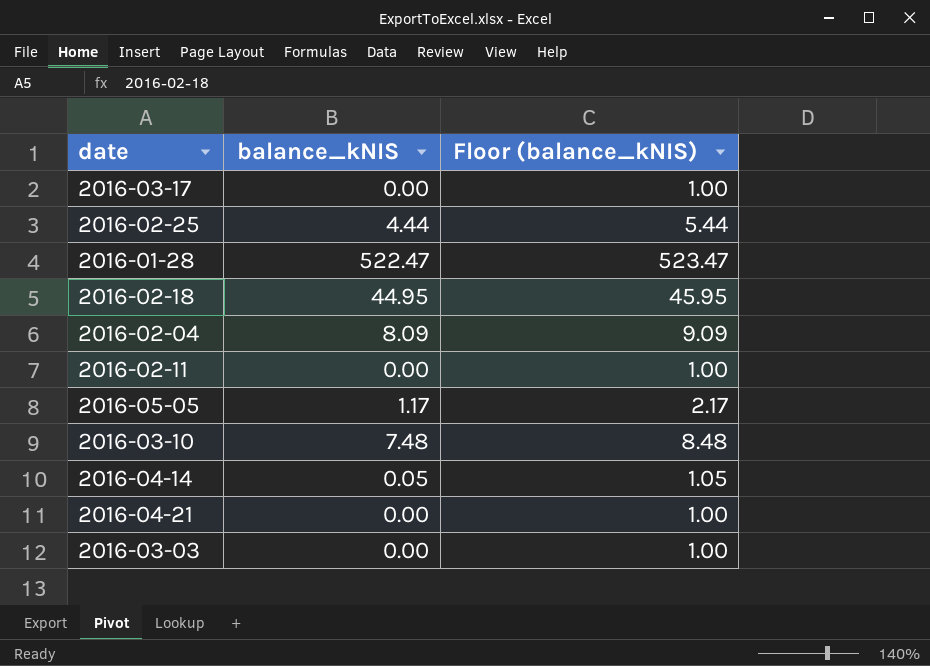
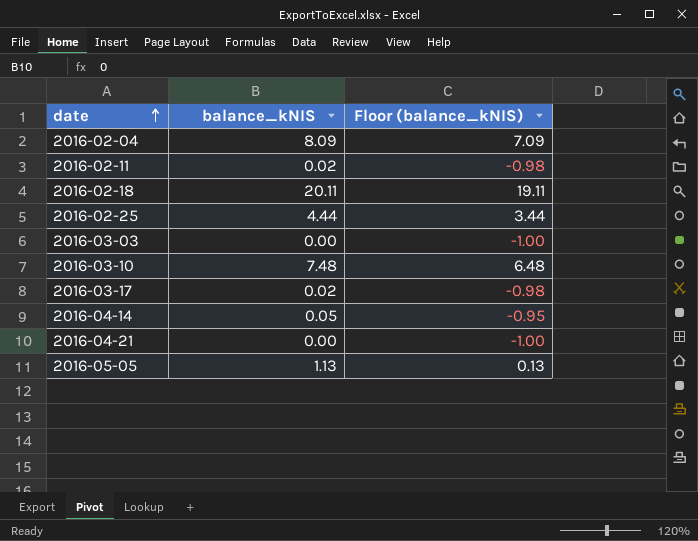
row order: none -> date ascending
column Floor (balance_kNIS) | formula: [balance_kNIS] + 1 -> [balance_kNIS] - 1
row 2016-01-28: 522.47 | 523.47 -> none
2016-02-11 | balance_kNIS: 0.00 -> 0.02
2016-02-18 | balance_kNIS: 44.95 -> 20.11
2016-03-17 | balance_kNIS: 0.00 -> 0.02
2016-05-05 | balance_kNIS: 1.17 -> 1.13

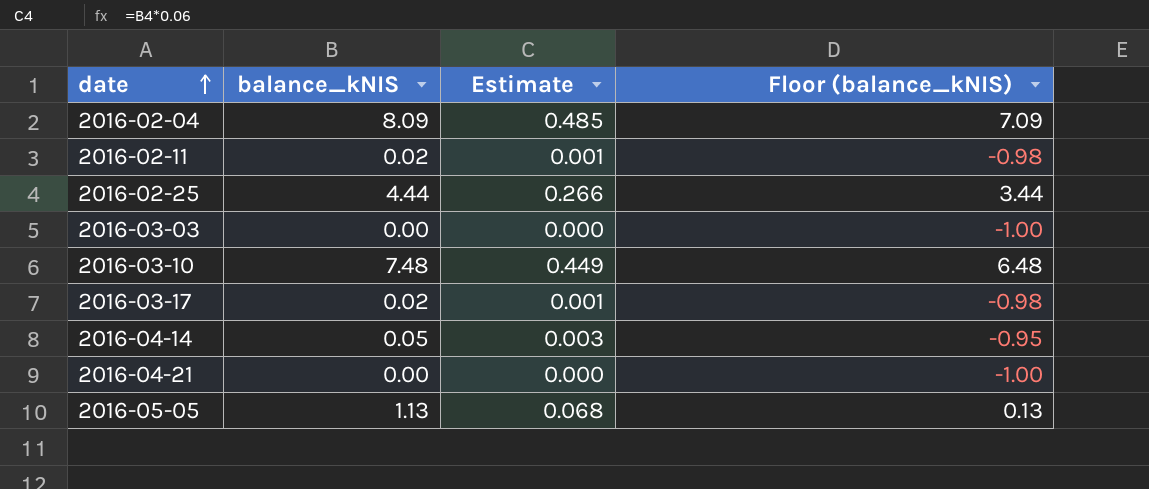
column Estimate | formula: none -> [balance_kNIS] * 0.06
row 2016-02-18: 20.11 | 19.11 -> none

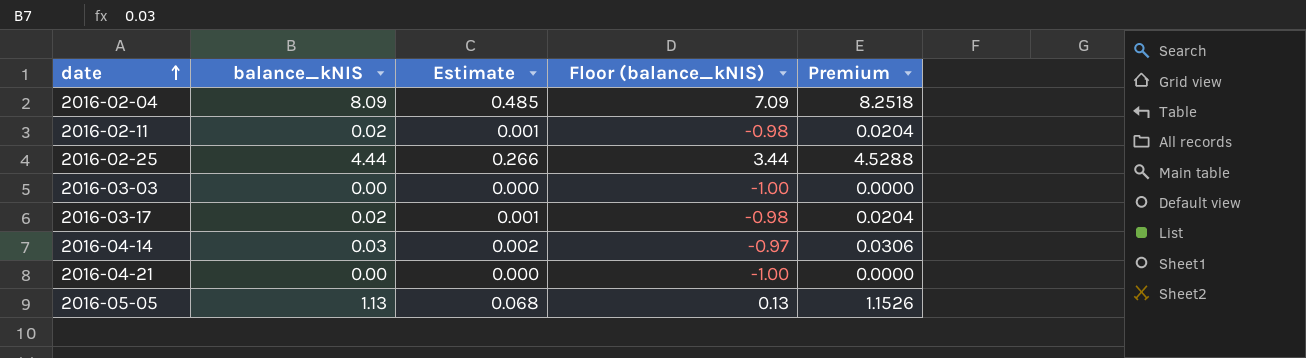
column Premium | formula: none -> [balance_kNIS] * 1.02
row 2016-03-10: 7.48 | 0.449 | 6.48 -> none
2016-04-14 | balance_kNIS: 0.05 -> 0.03
2016-04-14 | Estimate: 0.003 -> 0.002
2016-04-14 | Floor (balance_kNIS): -0.95 -> -0.97

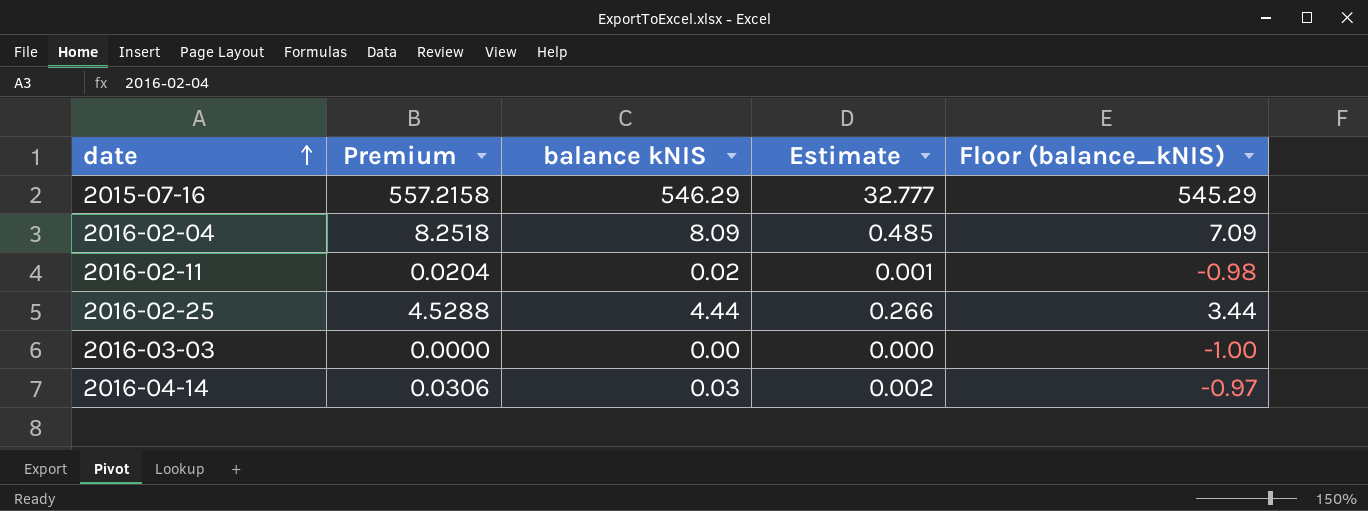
column Premium | position: 5 -> 2
column name: balance_kNIS -> balance kNIS
row 2016-03-17: 0.02 | 0.001 | -0.98 | 0.0204 -> none
row 2016-04-21: 0.00 | 0.000 | -1.00 | 0.0000 -> none
row 2016-05-05: 1.13 | 0.068 | 0.13 | 1.1526 -> none
row 2015-07-16: none -> 557.2158 | 546.29 | 32.777 | 545.29

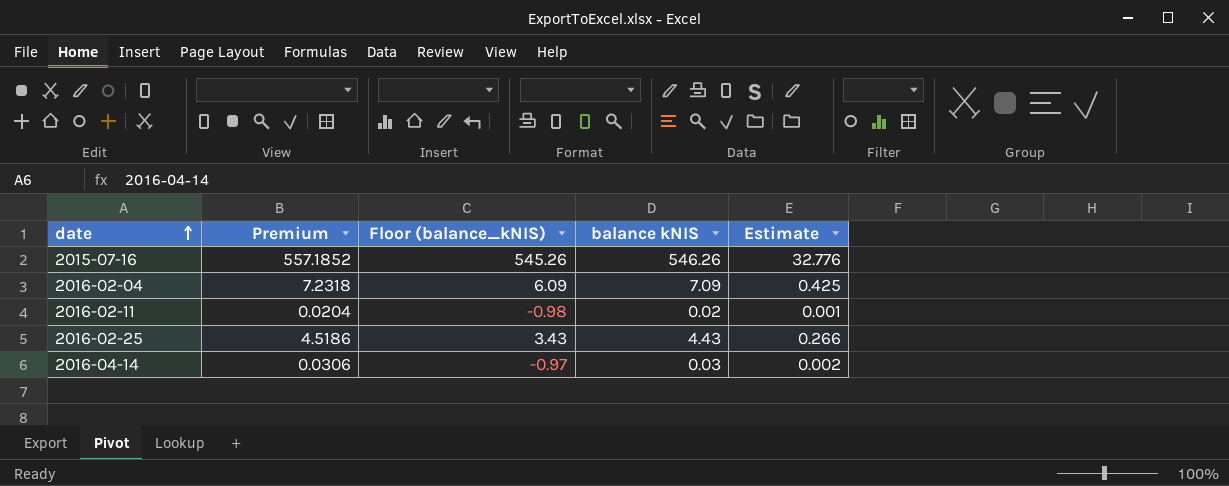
column Floor (balance_kNIS) | position: 5 -> 3
row 2016-03-03: 0.0000 | 0.00 | 0.000 | -1.00 -> none
2015-07-16 | Premium: 557.2158 -> 557.1852
2015-07-16 | Floor (balance_kNIS): 545.29 -> 545.26
2015-07-16 | balance kNIS: 546.29 -> 546.26
2015-07-16 | Estimate: 32.777 -> 32.776
2016-02-04 | Premium: 8.2518 -> 7.2318
2016-02-04 | Floor (balance_kNIS): 7.09 -> 6.09
2016-02-04 | balance kNIS: 8.09 -> 7.09
2016-02-04 | Estimate: 0.485 -> 0.425
2016-02-25 | Premium: 4.5288 -> 4.5186
2016-02-25 | Floor (balance_kNIS): 3.44 -> 3.43
2016-02-25 | balance kNIS: 4.44 -> 4.43

